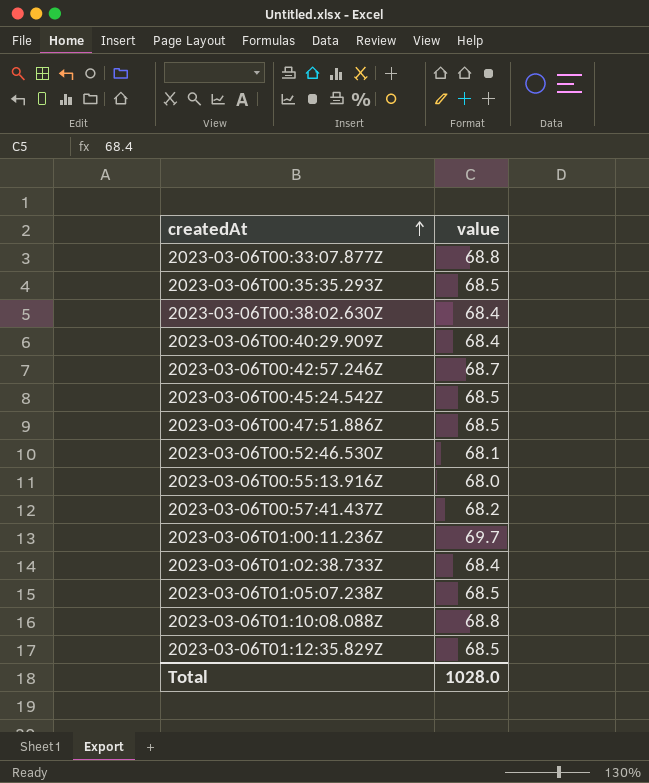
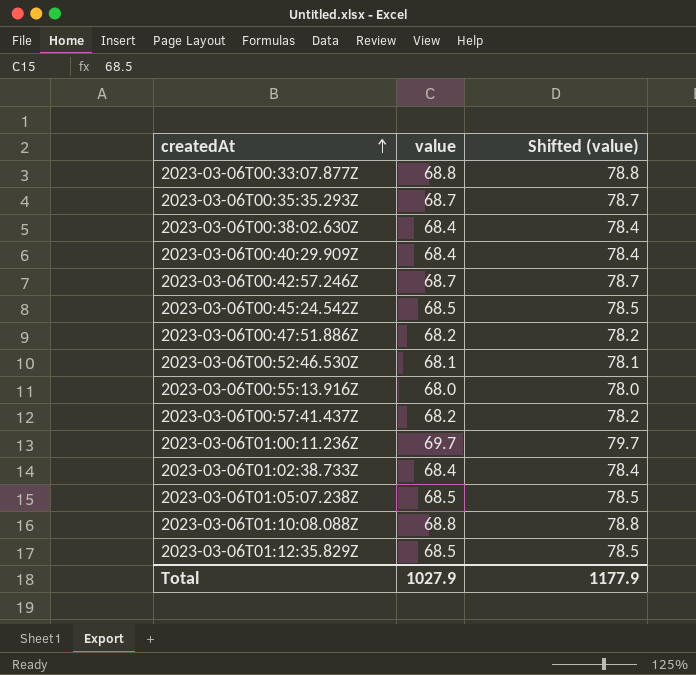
column Shifted (value) | formula: none -> [value] + 10
2023-03-06T00:35:35.293Z | value: 68.5 -> 68.7
2023-03-06T00:47:51.886Z | value: 68.5 -> 68.2
Total | value: 1028.0 -> 1027.9

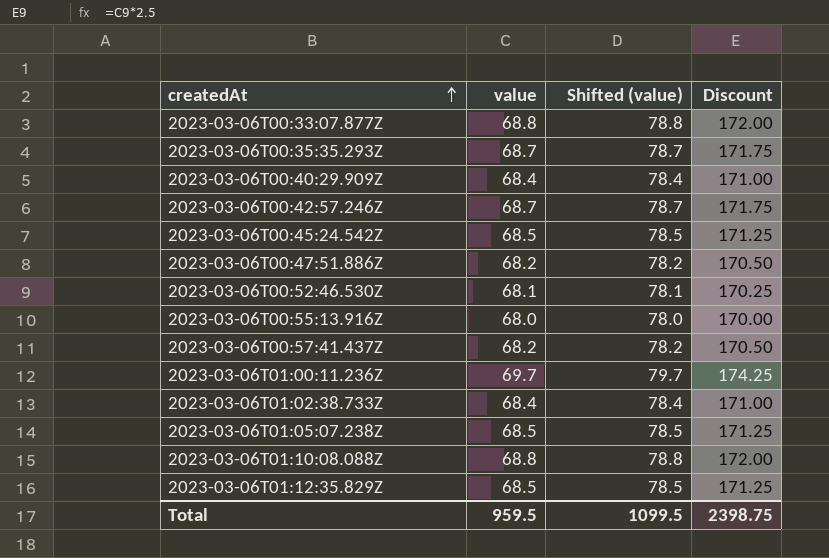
column Discount | formula: none -> [value] * 2.5
row 2023-03-06T00:38:02.630Z: 68.4 | 78.4 -> none
Total | value: 1027.9 -> 959.5
Total | Shifted (value): 1177.9 -> 1099.5

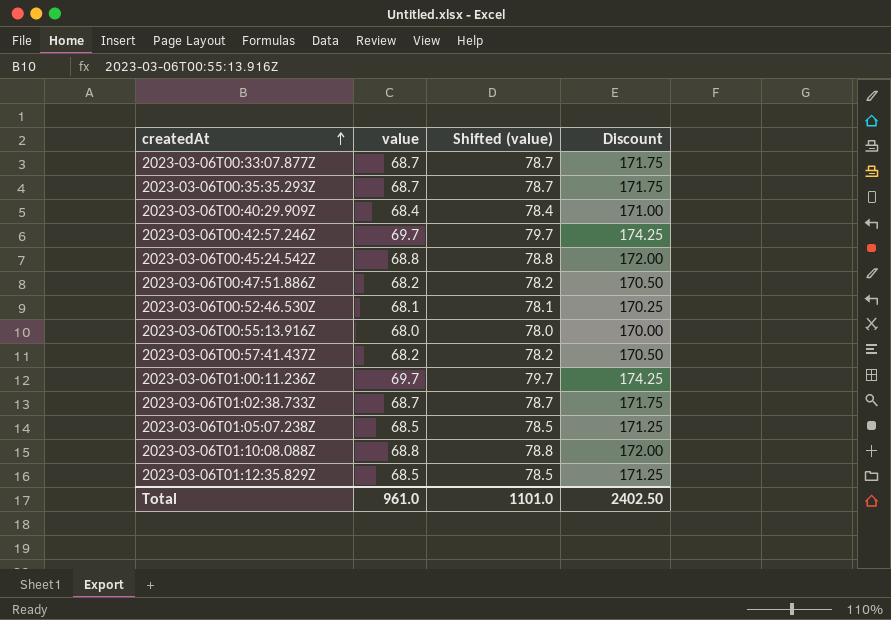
2023-03-06T00:33:07.877Z | value: 68.8 -> 68.7
2023-03-06T00:33:07.877Z | Shifted (value): 78.8 -> 78.7
2023-03-06T00:33:07.877Z | Discount: 172.00 -> 171.75
2023-03-06T00:42:57.246Z | value: 68.7 -> 69.7
2023-03-06T00:42:57.246Z | Shifted (value): 78.7 -> 79.7
2023-03-06T00:42:57.246Z | Discount: 171.75 -> 174.25
2023-03-06T00:45:24.542Z | value: 68.5 -> 68.8
2023-03-06T00:45:24.542Z | Shifted (value): 78.5 -> 78.8
2023-03-06T00:45:24.542Z | Discount: 171.25 -> 172.00
2023-03-06T01:02:38.733Z | value: 68.4 -> 68.7
2023-03-06T01:02:38.733Z | Shifted (value): 78.4 -> 78.7
2023-03-06T01:02:38.733Z | Discount: 171.00 -> 171.75
Total | value: 959.5 -> 961.0
Total | Shifted (value): 1099.5 -> 1101.0
Total | Discount: 2398.75 -> 2402.50

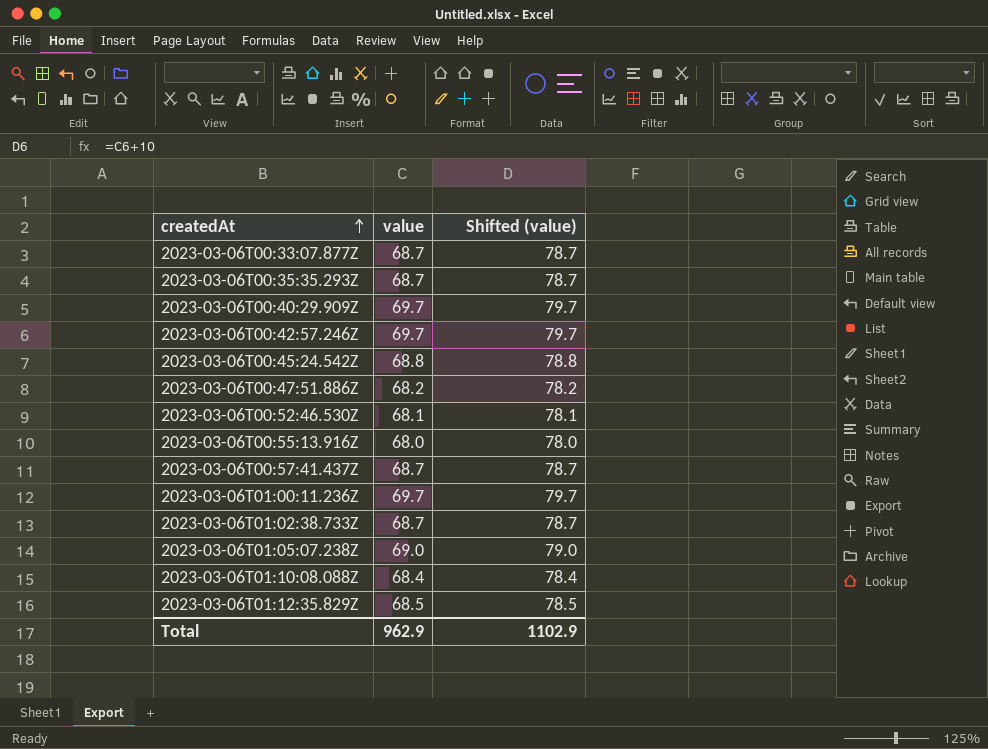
column Discount | formula: [value] * 2.5 -> none
2023-03-06T00:40:29.909Z | value: 68.4 -> 69.7
2023-03-06T00:40:29.909Z | Shifted (value): 78.4 -> 79.7
2023-03-06T00:57:41.437Z | value: 68.2 -> 68.7
2023-03-06T00:57:41.437Z | Shifted (value): 78.2 -> 78.7
2023-03-06T01:05:07.238Z | value: 68.5 -> 69.0
2023-03-06T01:05:07.238Z | Shifted (value): 78.5 -> 79.0
2023-03-06T01:10:08.088Z | value: 68.8 -> 68.4
2023-03-06T01:10:08.088Z | Shifted (value): 78.8 -> 78.4
Total | value: 961.0 -> 962.9
Total | Shifted (value): 1101.0 -> 1102.9

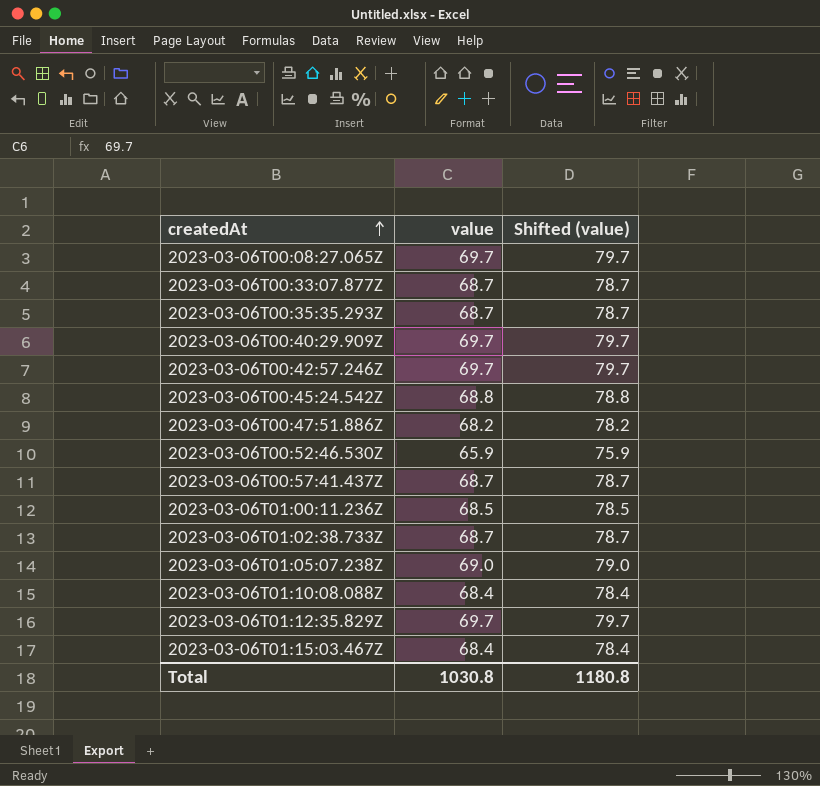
row 2023-03-06T00:55:13.916Z: 68.0 | 78.0 -> none
row 2023-03-06T00:08:27.065Z: none -> 69.7 | 79.7
2023-03-06T00:52:46.530Z | value: 68.1 -> 65.9
2023-03-06T00:52:46.530Z | Shifted (value): 78.1 -> 75.9
2023-03-06T01:00:11.236Z | value: 69.7 -> 68.5
2023-03-06T01:00:11.236Z | Shifted (value): 79.7 -> 78.5
2023-03-06T01:12:35.829Z | value: 68.5 -> 69.7
2023-03-06T01:12:35.829Z | Shifted (value): 78.5 -> 79.7
row 2023-03-06T01:15:03.467Z: none -> 68.4 | 78.4
Total | value: 962.9 -> 1030.8
Total | Shifted (value): 1102.9 -> 1180.8

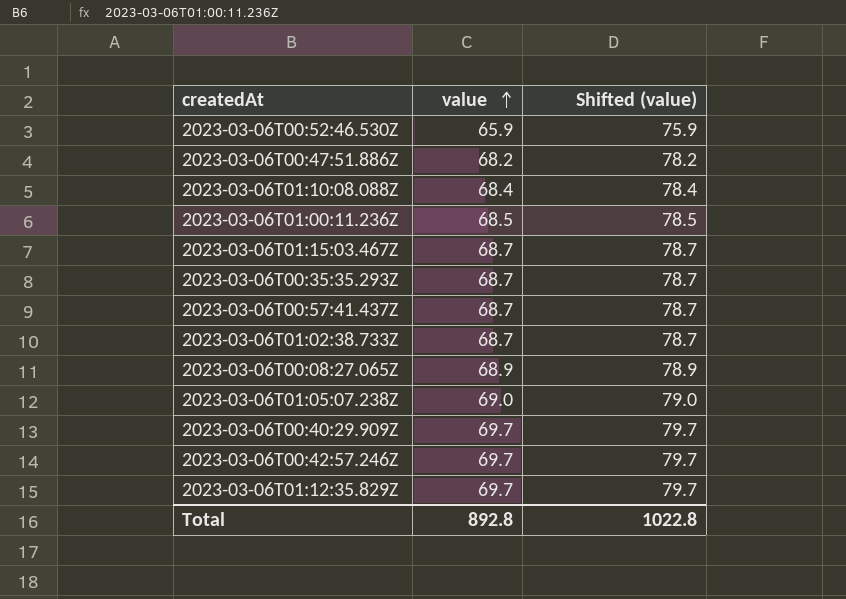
row order: createdAt ascending -> value ascending
row 2023-03-06T00:33:07.877Z: 68.7 | 78.7 -> none
row 2023-03-06T00:45:24.542Z: 68.8 | 78.8 -> none
2023-03-06T01:15:03.467Z | value: 68.4 -> 68.7
2023-03-06T01:15:03.467Z | Shifted (value): 78.4 -> 78.7
2023-03-06T00:08:27.065Z | value: 69.7 -> 68.9
2023-03-06T00:08:27.065Z | Shifted (value): 79.7 -> 78.9
Total | value: 1030.8 -> 892.8
Total | Shifted (value): 1180.8 -> 1022.8

